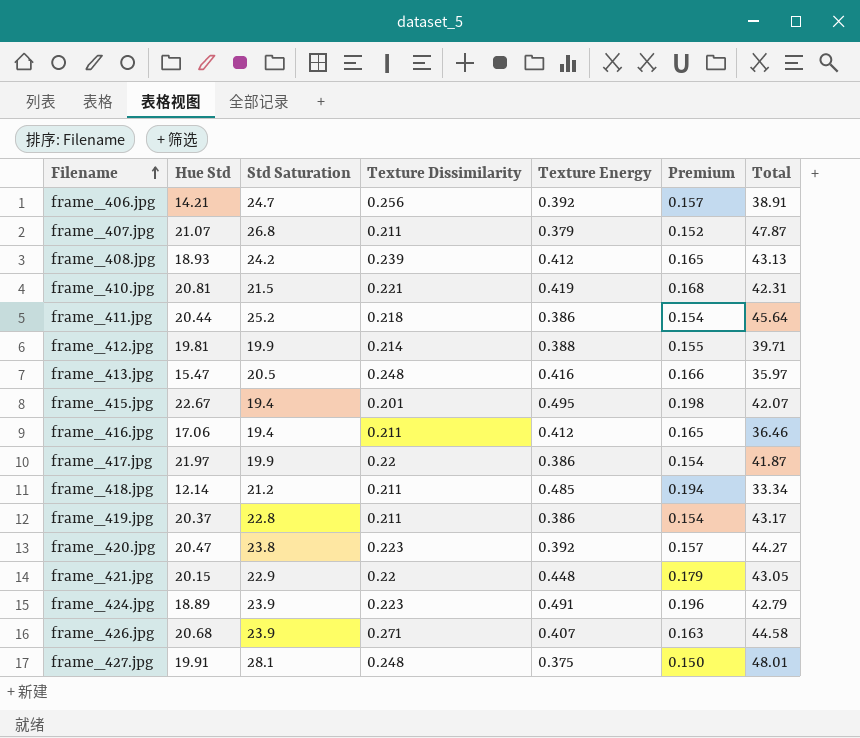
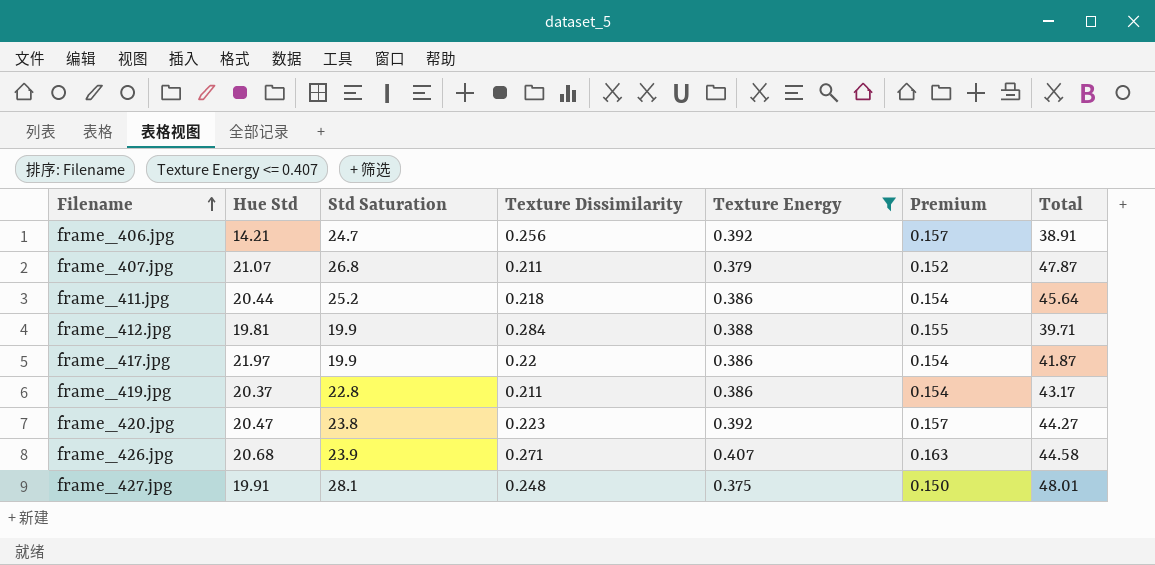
filter: none -> Texture Energy <= 0.407
frame_412.jpg | Texture Dissimilarity: 0.214 -> 0.284

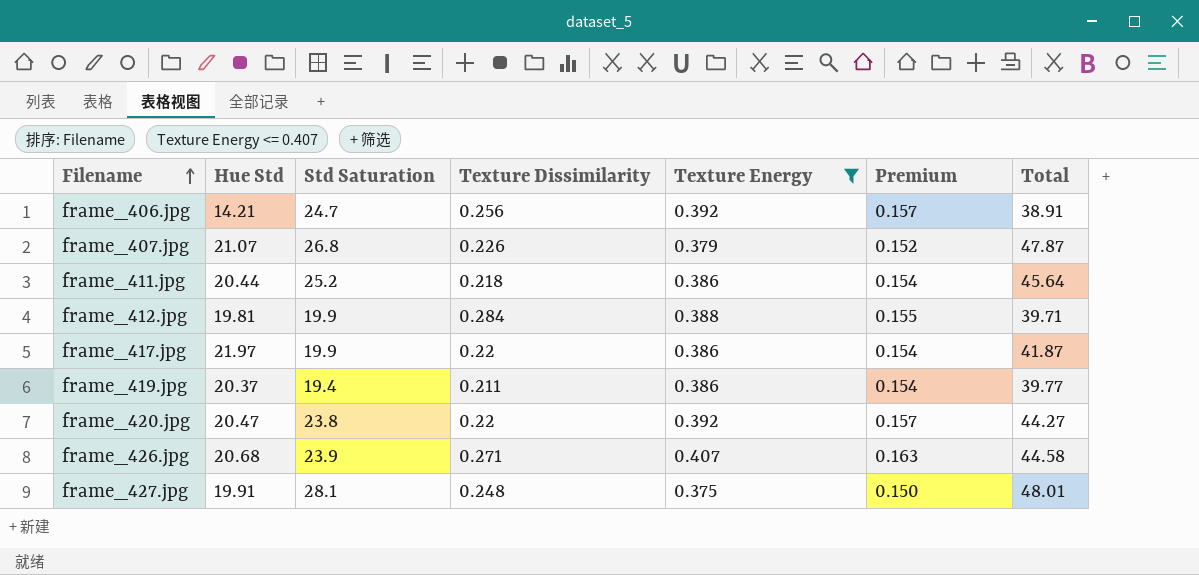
frame_407.jpg | Texture Dissimilarity: 0.211 -> 0.226
frame_419.jpg | Std Saturation: 22.8 -> 19.4
frame_419.jpg | Total: 43.17 -> 39.77
frame_420.jpg | Texture Dissimilarity: 0.223 -> 0.22

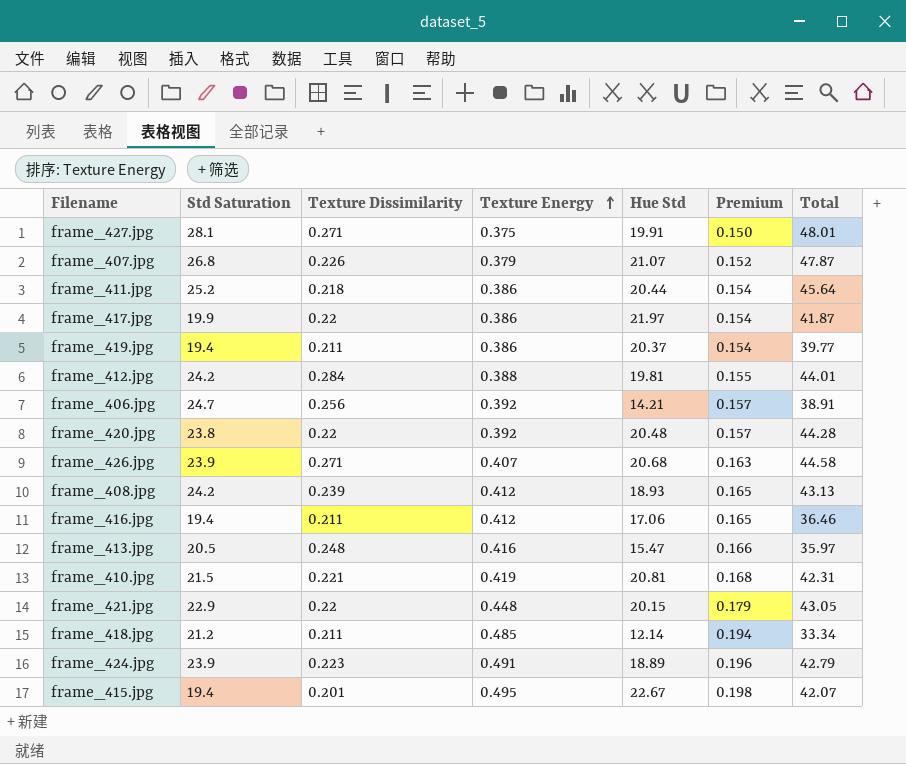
filter: Texture Energy <= 0.407 -> none
row order: Filename ascending -> Texture Energy ascending
column Hue Std | position: 2 -> 5
frame_427.jpg | Texture Dissimilarity: 0.248 -> 0.271
frame_412.jpg | Std Saturation: 19.9 -> 24.2
frame_412.jpg | Total: 39.71 -> 44.01
frame_420.jpg | Hue Std: 20.47 -> 20.48
frame_420.jpg | Total: 44.27 -> 44.28

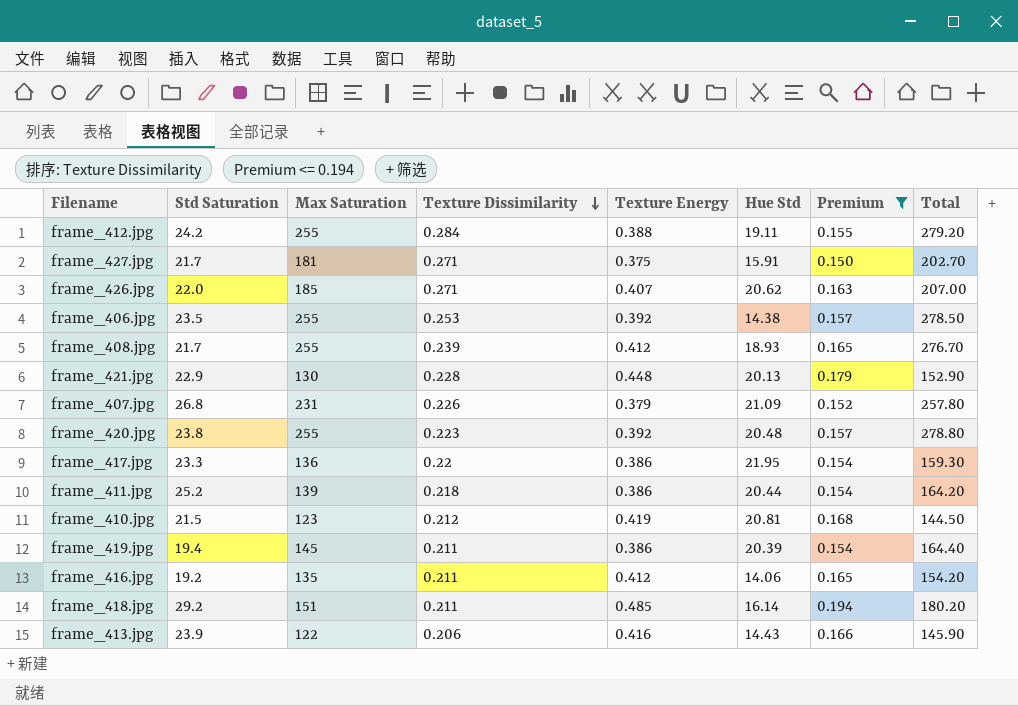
filter: none -> Premium <= 0.194
row order: Texture Energy ascending -> Texture Dissimilarity descending
column Max Saturation | position: none -> 3
column Total | formula: [Std Saturation] + [Hue Std] -> [Std Saturation] + [Max Saturation]
frame_412.jpg | Hue Std: 19.81 -> 19.11
frame_427.jpg | Std Saturation: 28.1 -> 21.7
frame_427.jpg | Hue Std: 19.91 -> 15.91
frame_426.jpg | Std Saturation: 23.9 -> 22.0
frame_426.jpg | Hue Std: 20.68 -> 20.62
frame_406.jpg | Std Saturation: 24.7 -> 23.5
frame_406.jpg | Texture Dissimilarity: 0.256 -> 0.253
frame_406.jpg | Hue Std: 14.21 -> 14.38
frame_408.jpg | Std Saturation: 24.2 -> 21.7
frame_421.jpg | Texture Dissimilarity: 0.22 -> 0.228
frame_421.jpg | Hue Std: 20.15 -> 20.13
frame_407.jpg | Hue Std: 21.07 -> 21.09
frame_420.jpg | Texture Dissimilarity: 0.22 -> 0.223
frame_417.jpg | Std Saturation: 19.9 -> 23.3
frame_417.jpg | Hue Std: 21.97 -> 21.95
frame_410.jpg | Texture Dissimilarity: 0.221 -> 0.212
frame_419.jpg | Hue Std: 20.37 -> 20.39
frame_416.jpg | Std Saturation: 19.4 -> 19.2
frame_416.jpg | Hue Std: 17.06 -> 14.06
frame_418.jpg | Std Saturation: 21.2 -> 29.2
frame_418.jpg | Hue Std: 12.14 -> 16.14
frame_413.jpg | Std Saturation: 20.5 -> 23.9
frame_413.jpg | Texture Dissimilarity: 0.248 -> 0.206
frame_413.jpg | Hue Std: 15.47 -> 14.43

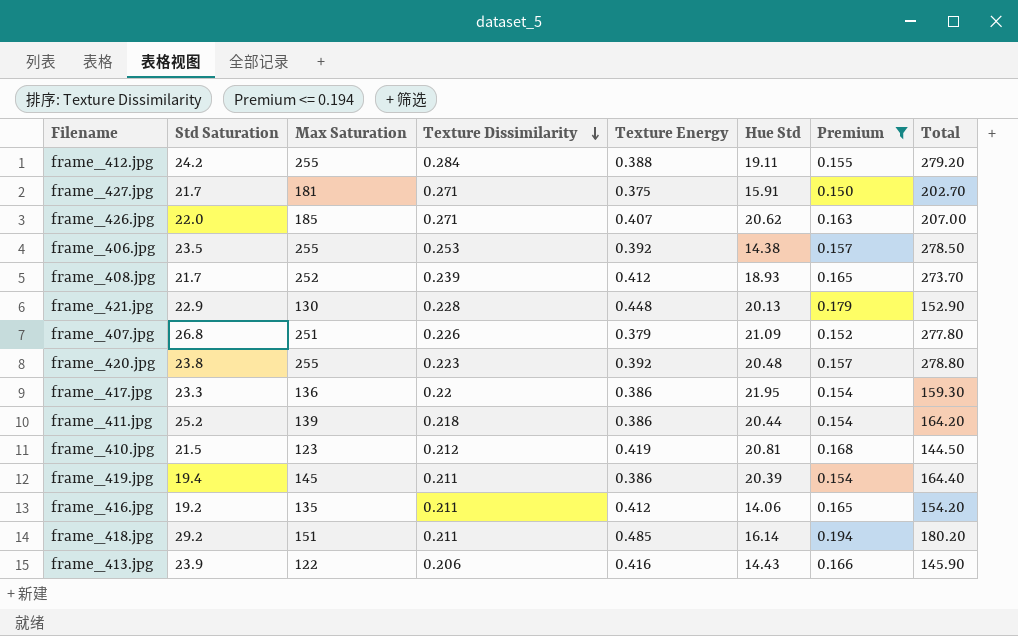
frame_408.jpg | Max Saturation: 255 -> 252
frame_408.jpg | Total: 276.70 -> 273.70
frame_407.jpg | Max Saturation: 231 -> 251
frame_407.jpg | Total: 257.80 -> 277.80

